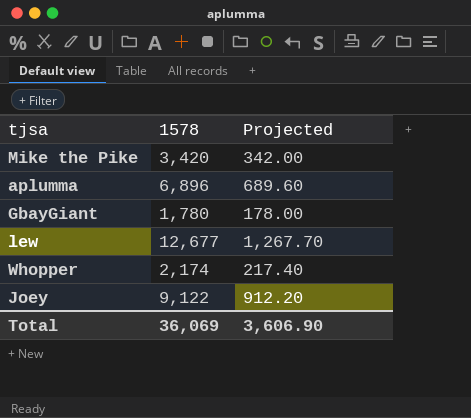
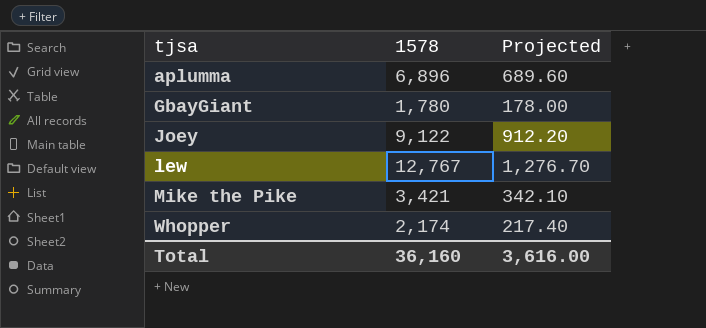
row order: none -> tjsa ascending
lew | 1578: 12,677 -> 12,767
lew | Projected: 1,267.70 -> 1,276.70
Mike the Pike | 1578: 3,420 -> 3,421
Mike the Pike | Projected: 342.00 -> 342.10
Total | 1578: 36,069 -> 36,160
Total | Projected: 3,606.90 -> 3,616.00

